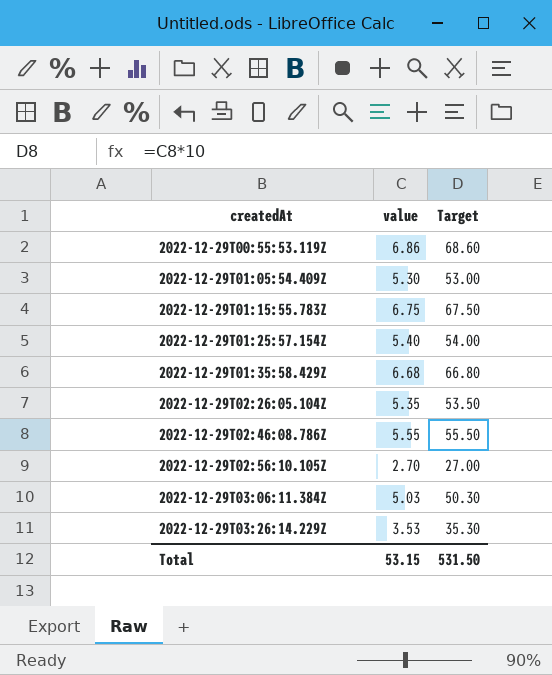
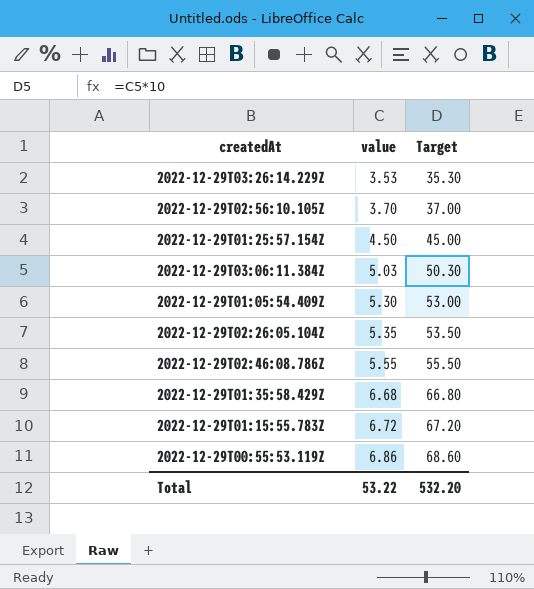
row order: createdAt ascending -> value ascending
2022-12-29T02:56:10.105Z | value: 2.70 -> 3.70
2022-12-29T02:56:10.105Z | Target: 27.00 -> 37.00
2022-12-29T01:25:57.154Z | value: 5.40 -> 4.50
2022-12-29T01:25:57.154Z | Target: 54.00 -> 45.00
2022-12-29T01:15:55.783Z | value: 6.75 -> 6.72
2022-12-29T01:15:55.783Z | Target: 67.50 -> 67.20
Total | value: 53.15 -> 53.22
Total | Target: 531.50 -> 532.20

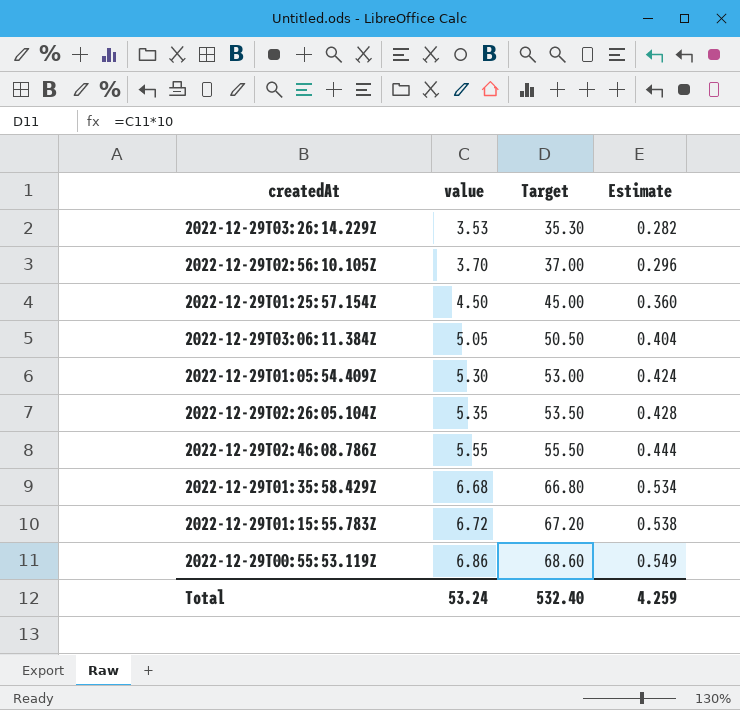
column Estimate | formula: none -> [value] * 0.08
2022-12-29T03:06:11.384Z | value: 5.03 -> 5.05
2022-12-29T03:06:11.384Z | Target: 50.30 -> 50.50
Total | value: 53.22 -> 53.24
Total | Target: 532.20 -> 532.40

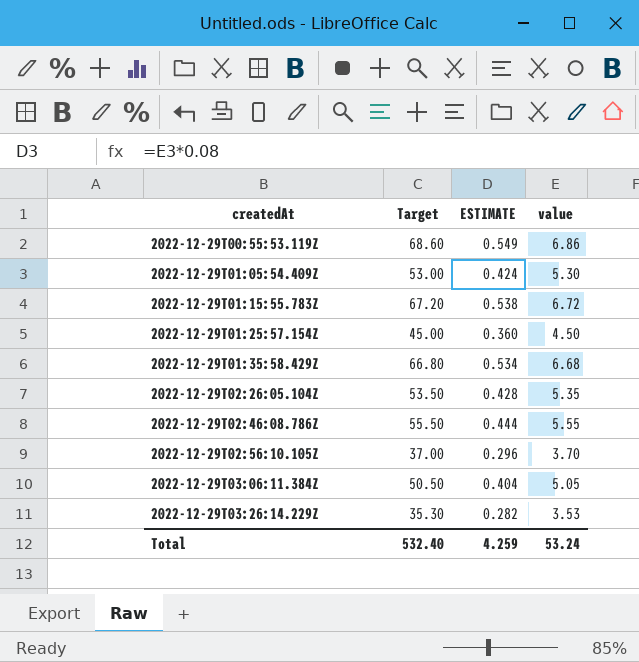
row order: value ascending -> createdAt ascending
column name: Estimate -> ESTIMATE
column value | position: 2 -> 4

